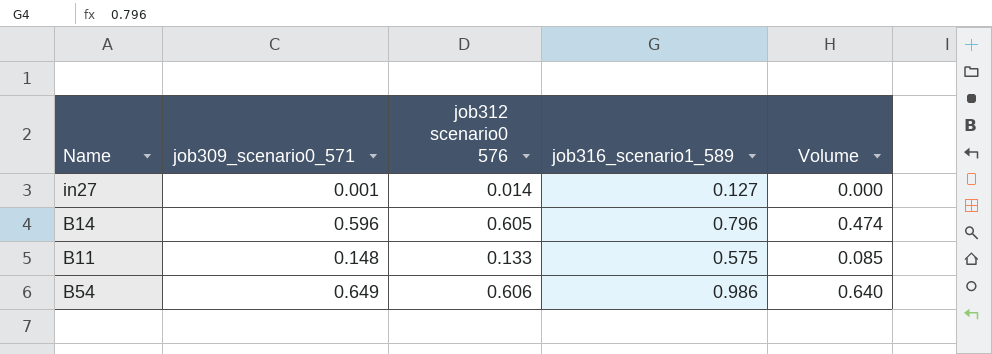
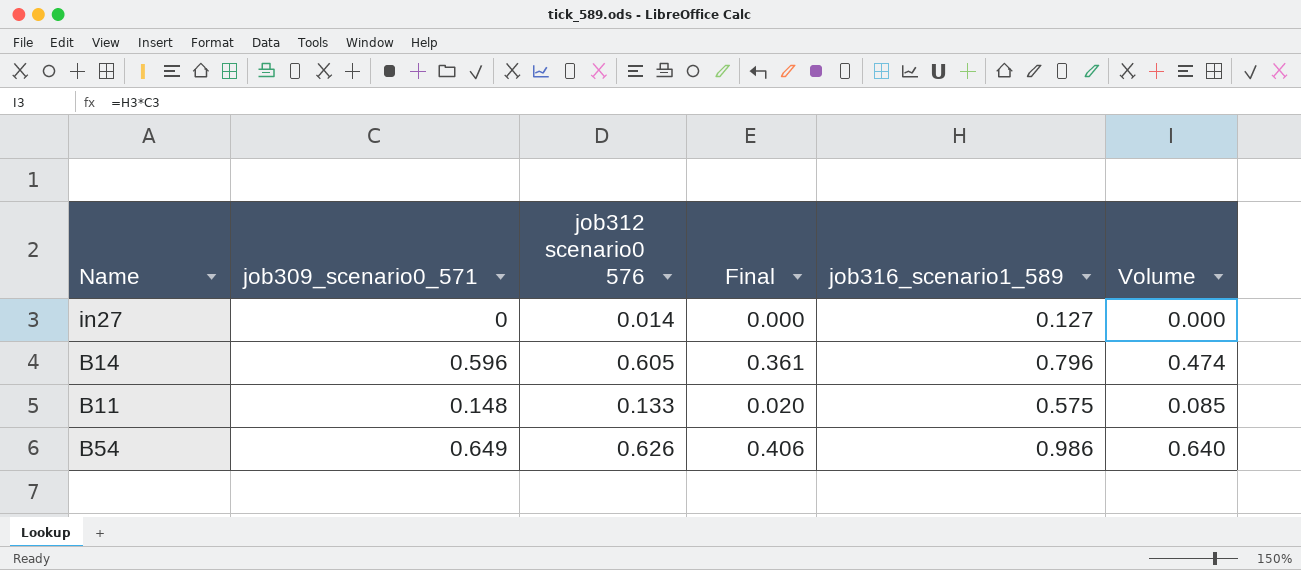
column Final | formula: none -> [job309_scenario0_571] * [job312 scenario0 576]
in27 | job309_scenario0_571: 0.001 -> 0
B54 | job312 scenario0 576: 0.606 -> 0.626

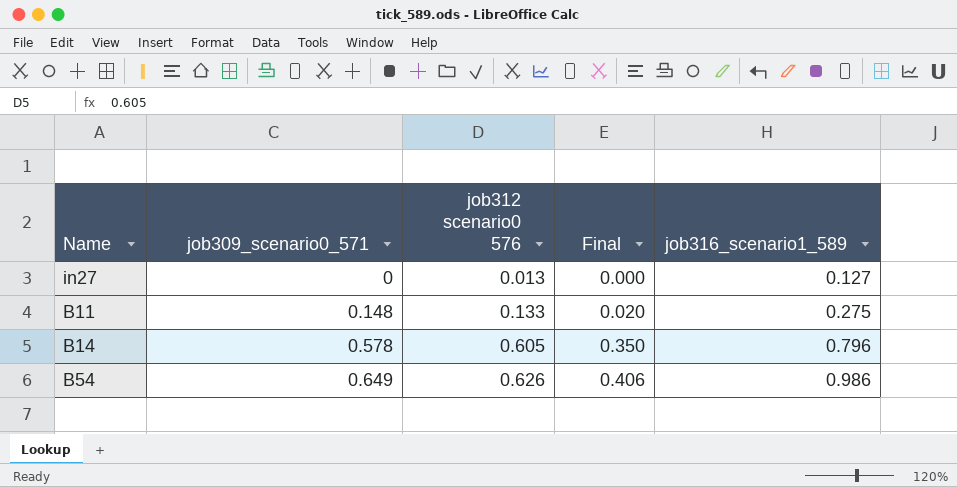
row order: none -> job309_scenario0_571 ascending
column Volume | formula: [job309_scenario0_571] * [job316_scenario1_589] -> none
in27 | job312 scenario0 576: 0.014 -> 0.013
B11 | job316_scenario1_589: 0.575 -> 0.275
B14 | job309_scenario0_571: 0.596 -> 0.578
B14 | Final: 0.361 -> 0.350

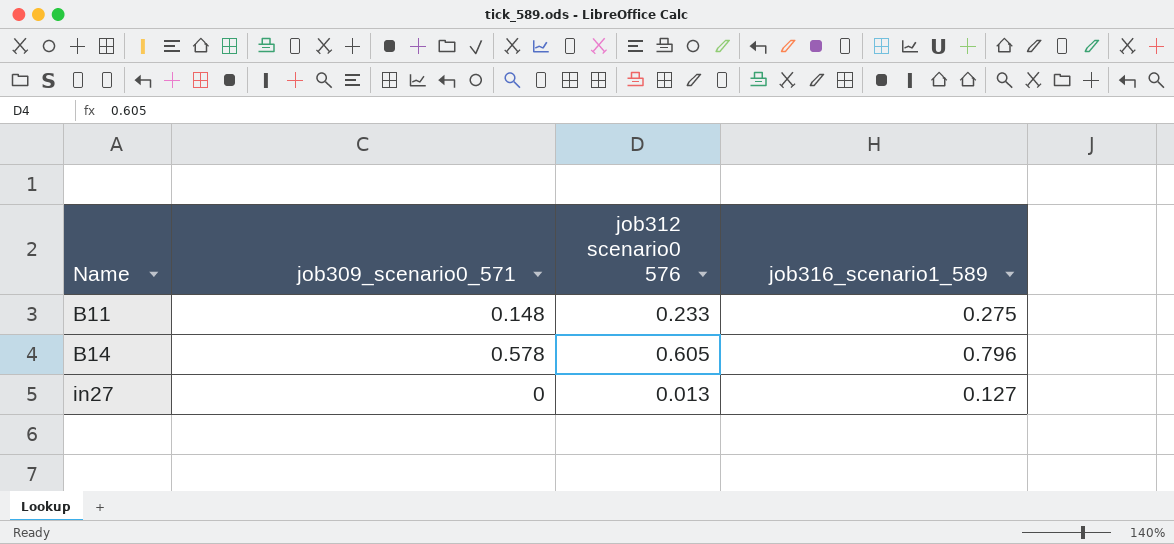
row order: job309_scenario0_571 ascending -> Name ascending
column Final | formula: [job309_scenario0_571] * [job312 scenario0 576] -> none
row B54: 0.649 | 0.626 | 0.406 | 0.986 -> none
B11 | job312 scenario0 576: 0.133 -> 0.233

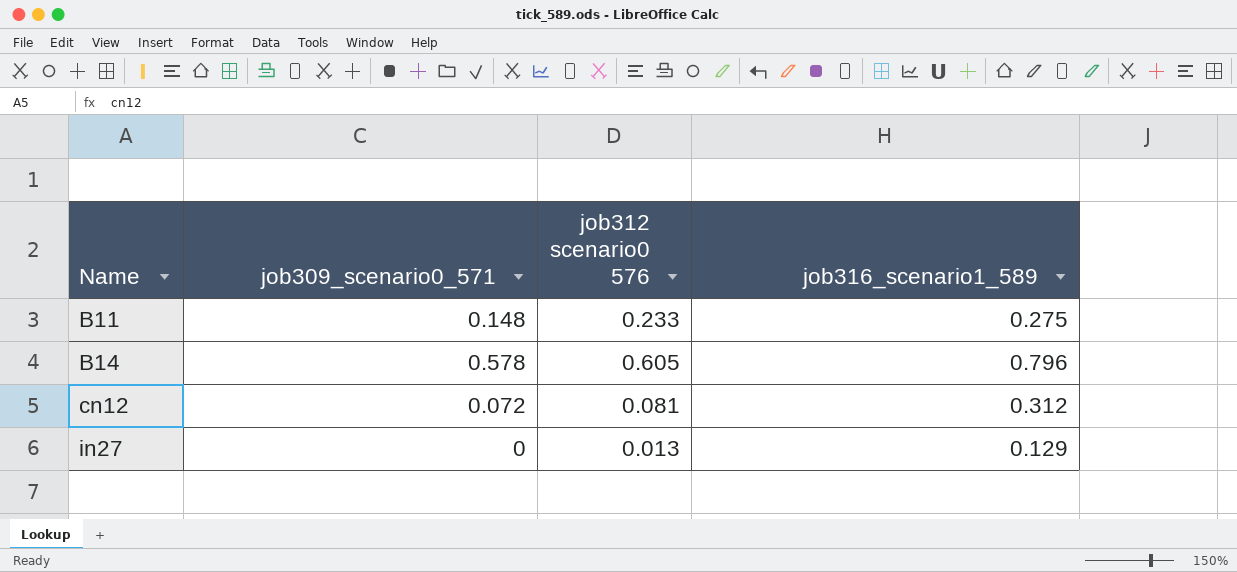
row cn12: none -> 0.072 | 0.081 | 0.312
in27 | job316_scenario1_589: 0.127 -> 0.129

